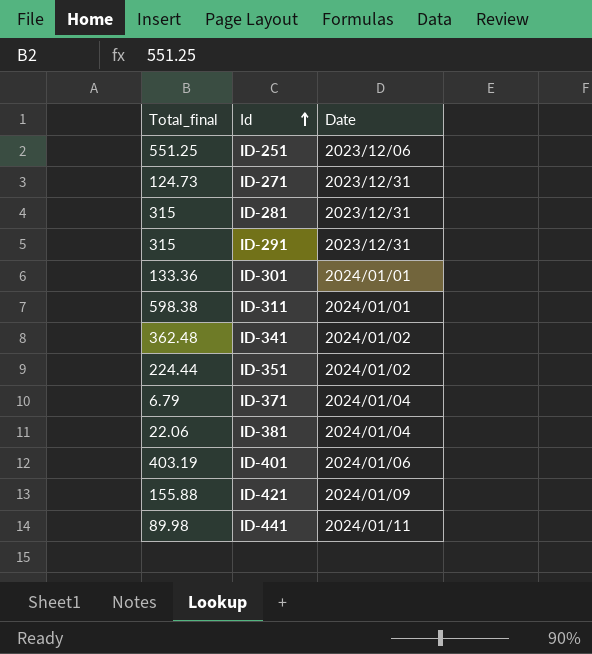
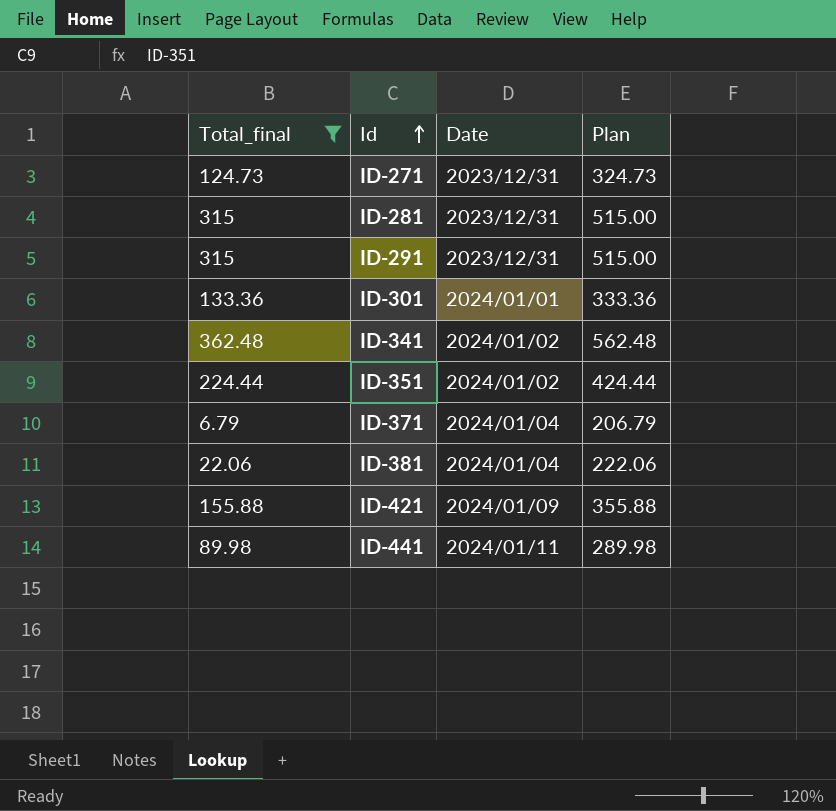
filter: none -> Total_final <= 362.48
column Plan | formula: none -> [Total_final] + 200

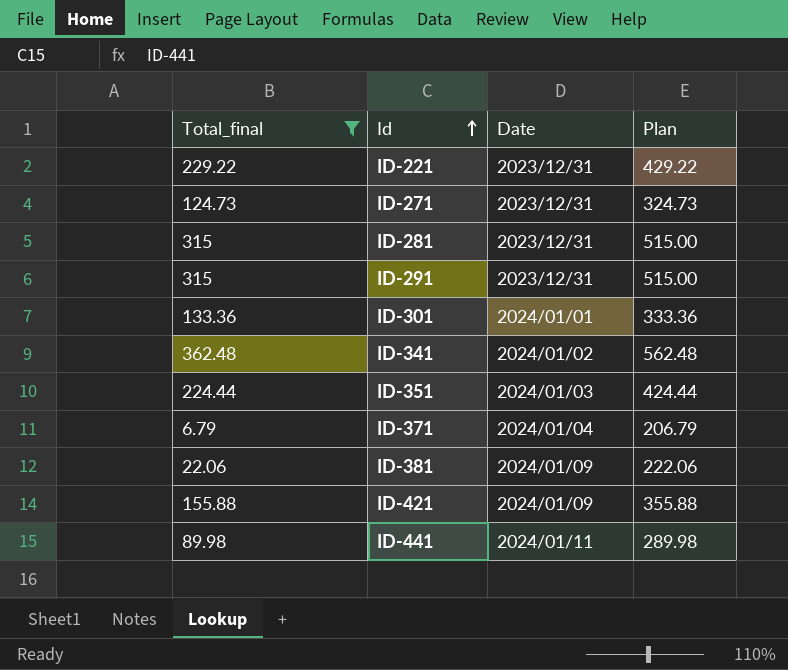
row ID-221: none -> 229.22 | 2023/12/31 | 429.22
ID-351 | Date: 2024/01/02 -> 2024/01/03
ID-381 | Date: 2024/01/04 -> 2024/01/09

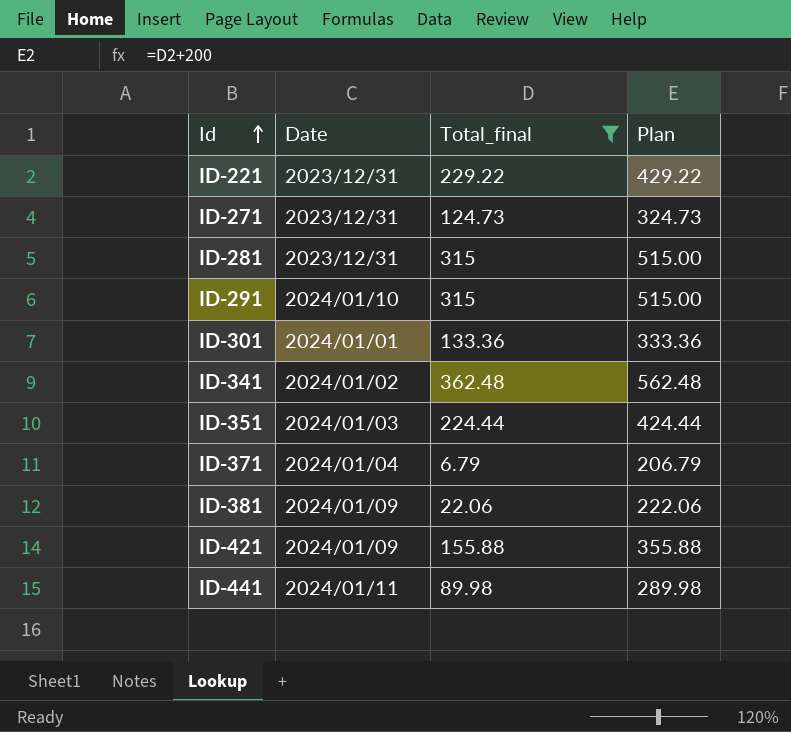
column Total_final | position: 1 -> 3
ID-291 | Date: 2023/12/31 -> 2024/01/10

